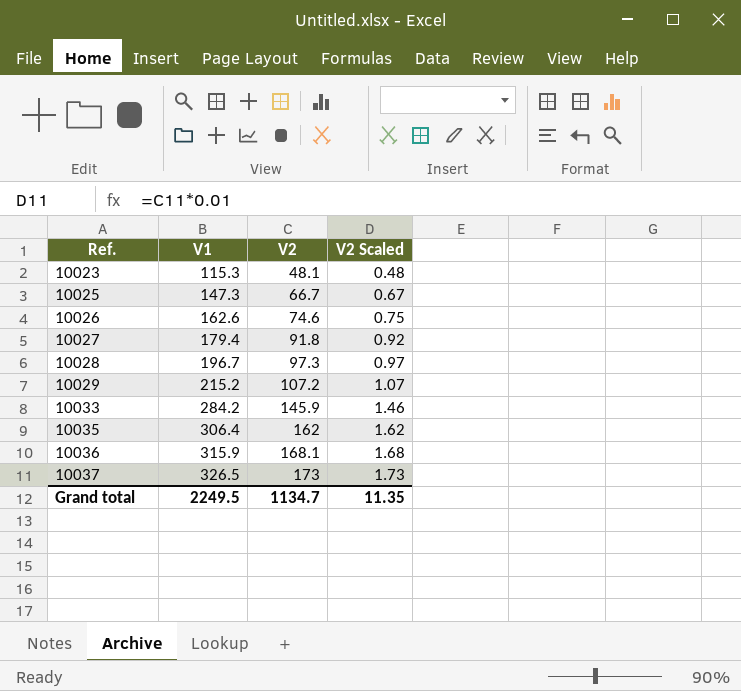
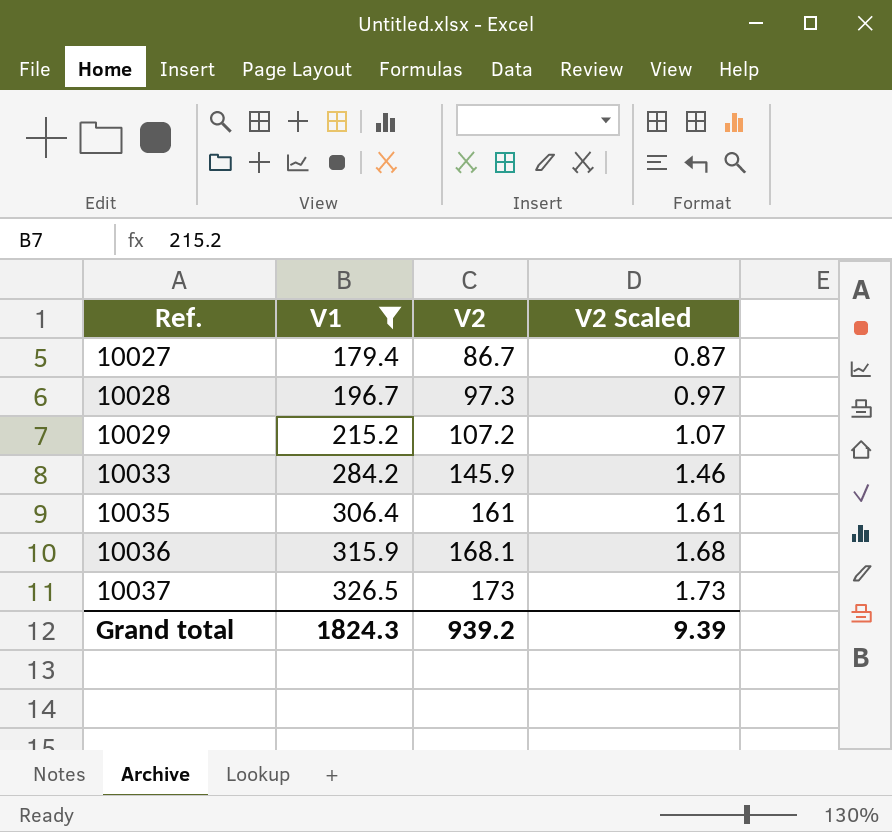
filter: none -> V1 >= 179.4
10027 | V2: 91.8 -> 86.7
10027 | V2 Scaled: 0.92 -> 0.87
10035 | V2: 162 -> 161
10035 | V2 Scaled: 1.62 -> 1.61
Grand total | V1: 2249.5 -> 1824.3
Grand total | V2: 1134.7 -> 939.2
Grand total | V2 Scaled: 11.35 -> 9.39

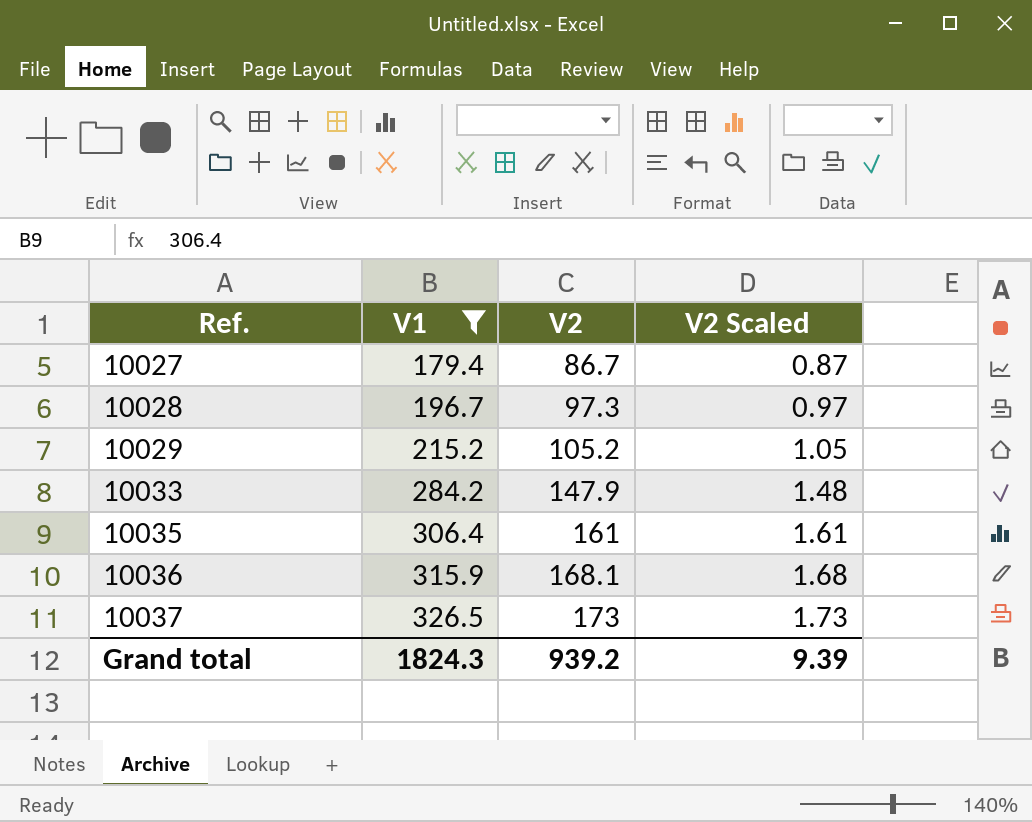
10029 | V2: 107.2 -> 105.2
10029 | V2 Scaled: 1.07 -> 1.05
10033 | V2: 145.9 -> 147.9
10033 | V2 Scaled: 1.46 -> 1.48

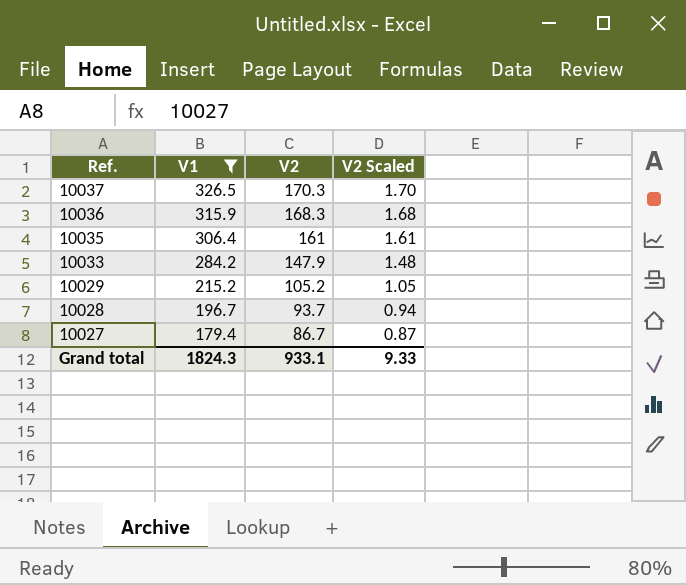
row order: Ref. ascending -> Ref. descending
10037 | V2: 173 -> 170.3
10037 | V2 Scaled: 1.73 -> 1.70
10036 | V2: 168.1 -> 168.3
10028 | V2: 97.3 -> 93.7
10028 | V2 Scaled: 0.97 -> 0.94
Grand total | V2: 939.2 -> 933.1
Grand total | V2 Scaled: 9.39 -> 9.33

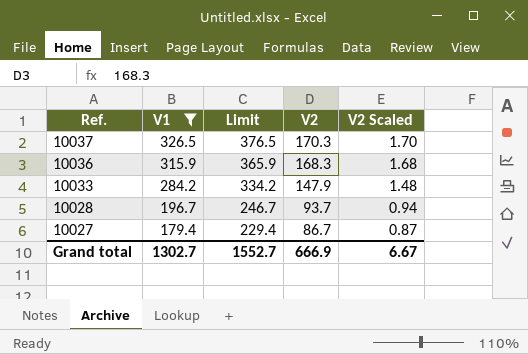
column Limit | formula: none -> [V1] + 50
row 10035: 306.4 | 161 | 1.61 -> none
row 10029: 215.2 | 105.2 | 1.05 -> none
Grand total | V1: 1824.3 -> 1302.7
Grand total | V2: 933.1 -> 666.9
Grand total | V2 Scaled: 9.33 -> 6.67

